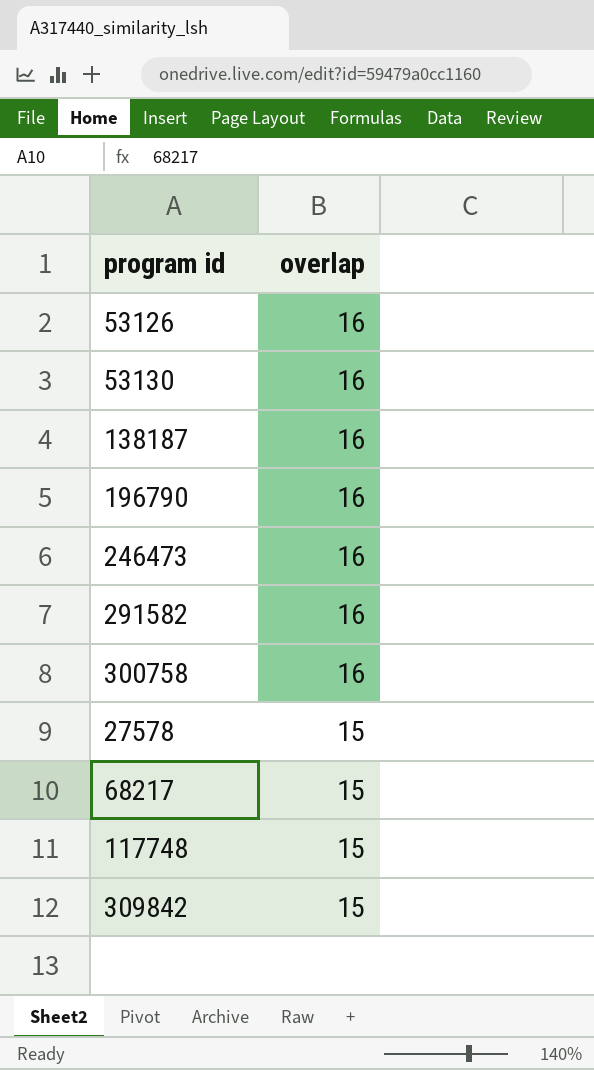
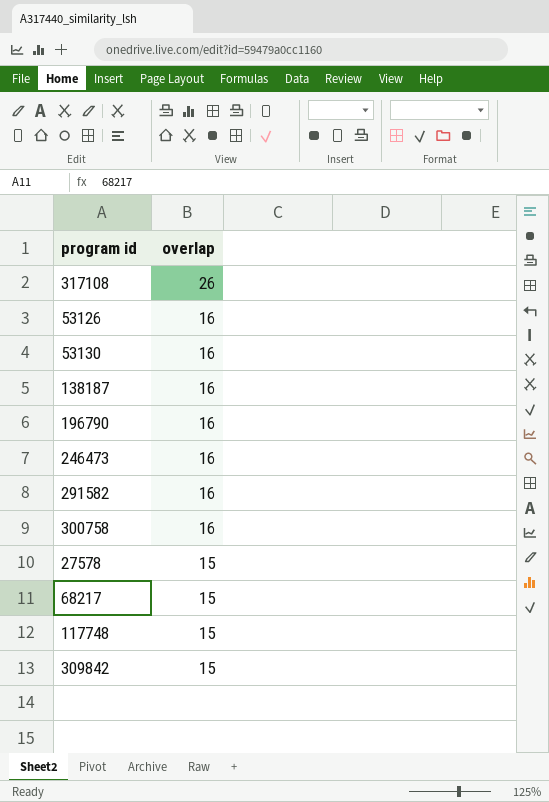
row 317108: none -> 26

